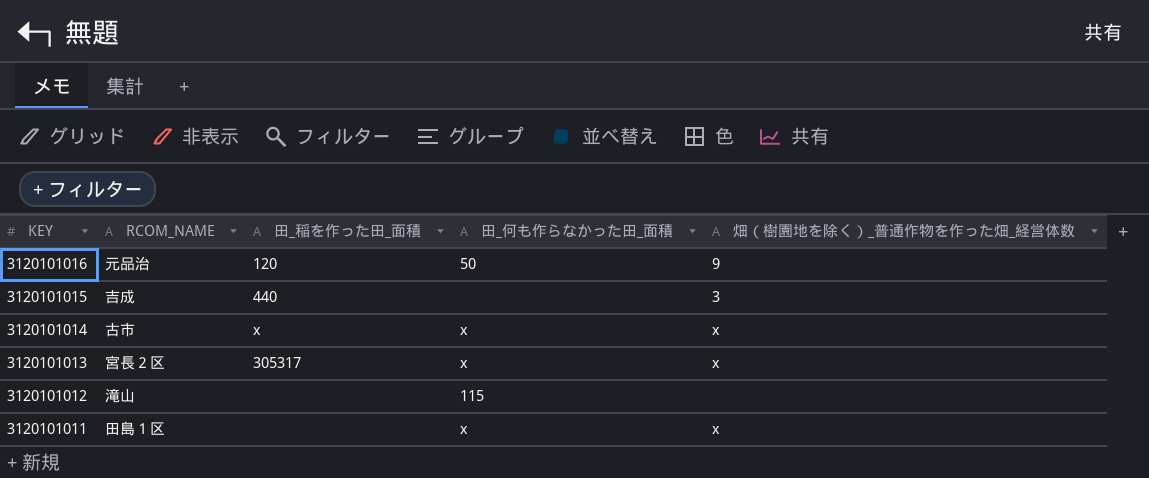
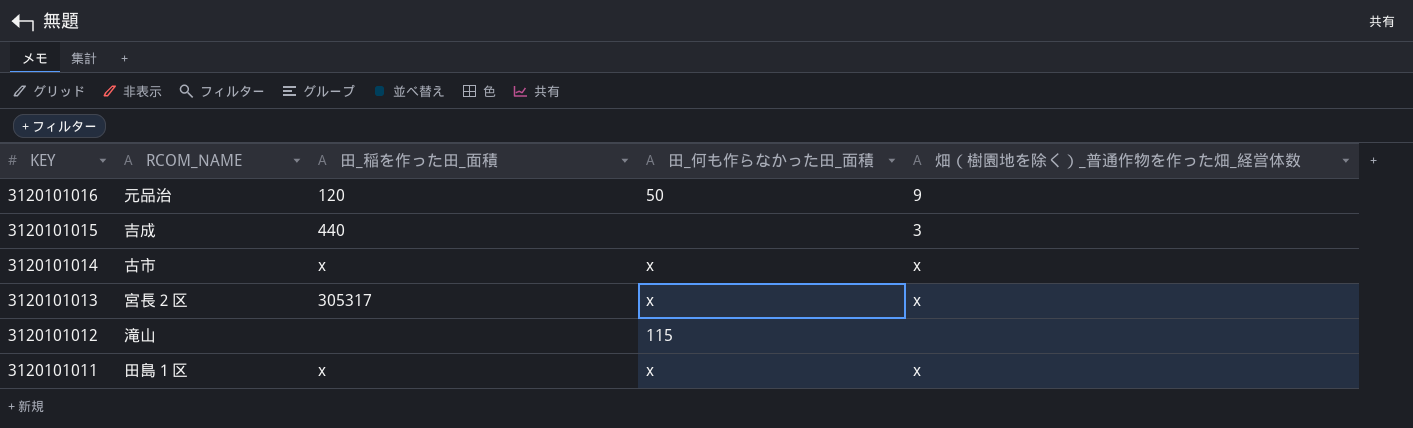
3120101011 | 田_稲を作った田_面積: none -> x

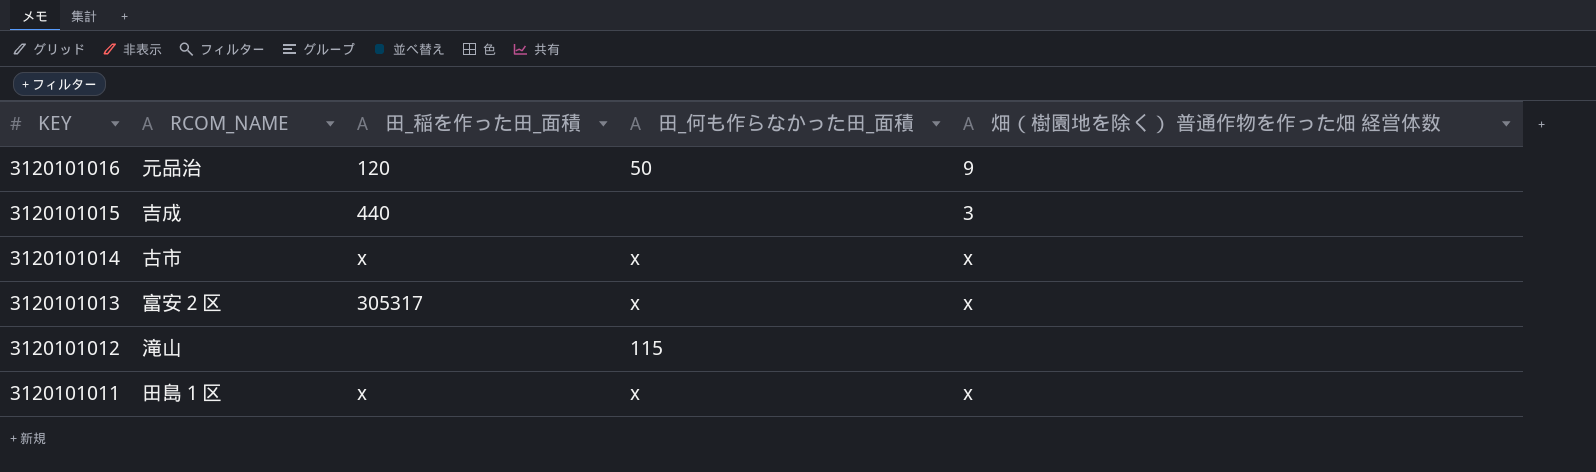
column name: 畑（樹園地を除く）_普通作物を作った畑_経営体数 -> 畑（樹園地を除く） 普通作物を作った畑 経営体数
3120101013 | RCOM_NAME: 宮長２区 -> 富安２区

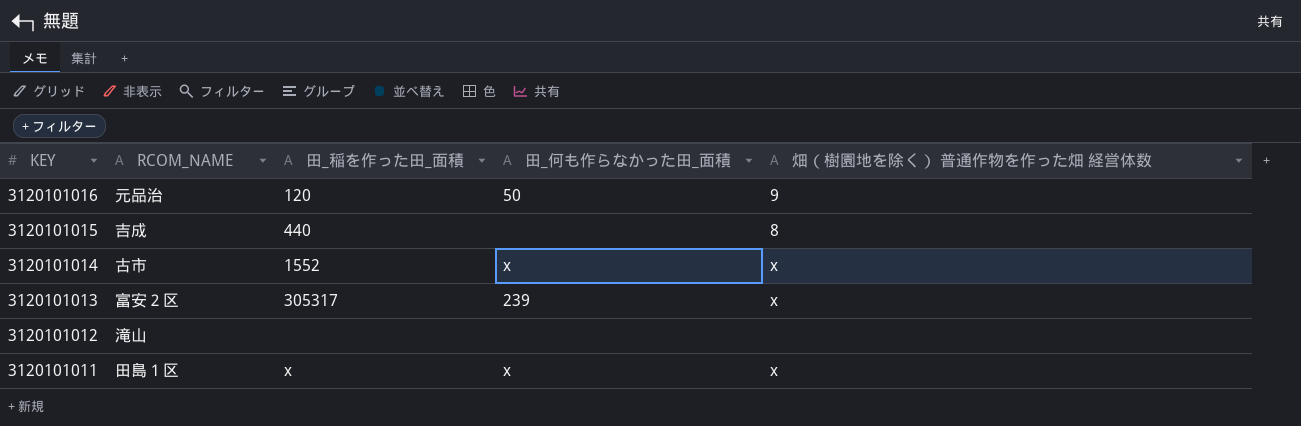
3120101015 | 畑（樹園地を除く） 普通作物を作った畑 経営体数: 3 -> 8
3120101014 | 田_稲を作った田_面積: x -> 1552
3120101013 | 田_何も作らなかった田_面積: x -> 239
3120101012 | 田_何も作らなかった田_面積: 115 -> none

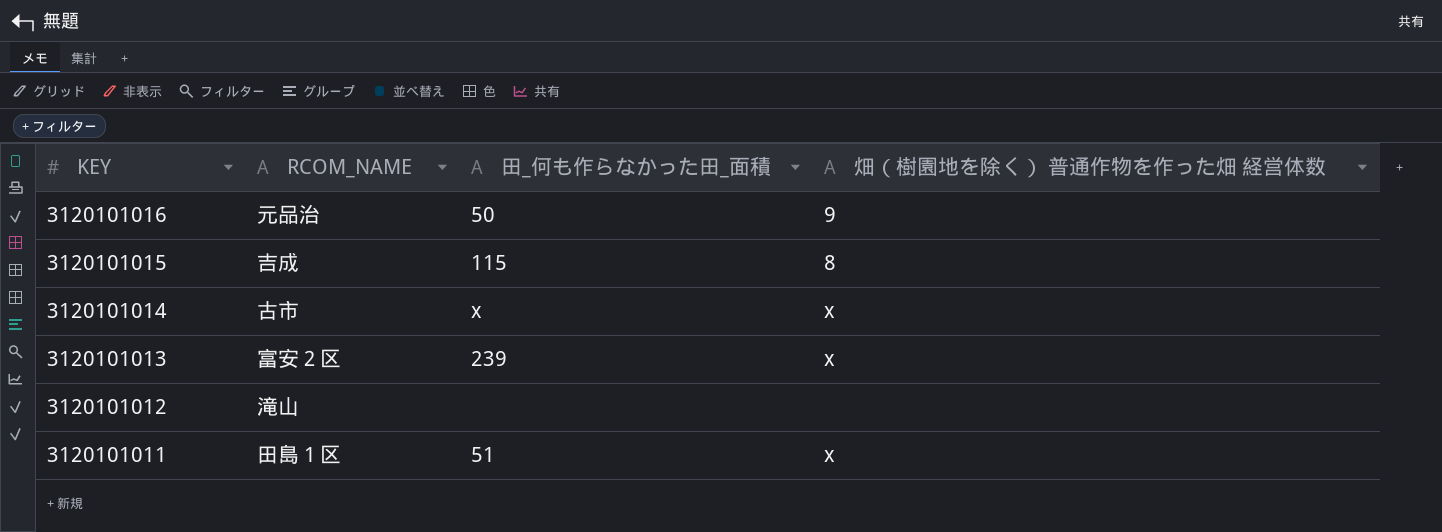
column 田_稲を作った田_面積 | position: 3 -> none
3120101015 | 田_何も作らなかった田_面積: none -> 115
3120101011 | 田_何も作らなかった田_面積: x -> 51

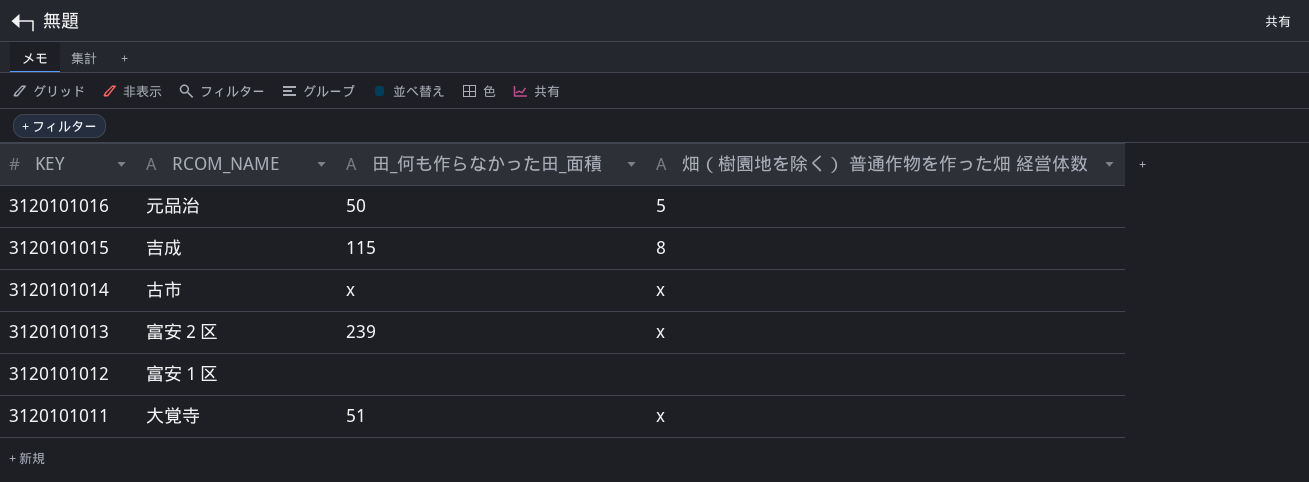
3120101016 | 畑（樹園地を除く） 普通作物を作った畑 経営体数: 9 -> 5
3120101012 | RCOM_NAME: 滝山 -> 富安１区
3120101011 | RCOM_NAME: 田島１区 -> 大覚寺

